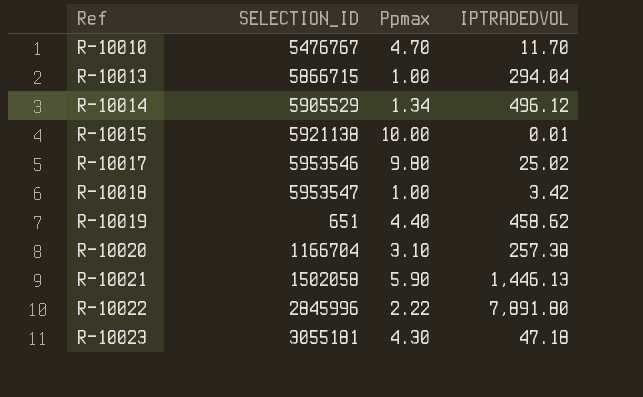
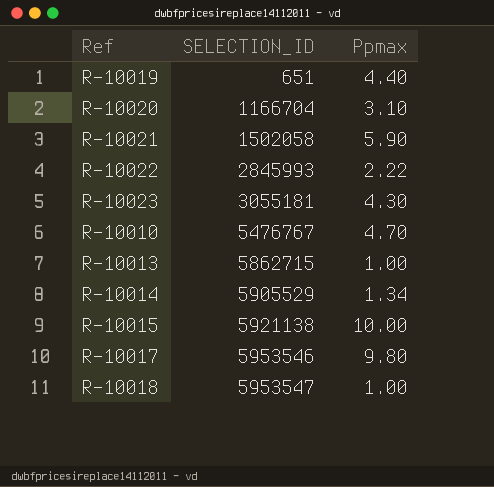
row order: Ref ascending -> SELECTION_ID ascending
column IPTRADEDVOL | position: 4 -> none
R-10022 | SELECTION_ID: 2845996 -> 2845993
R-10013 | SELECTION_ID: 5866715 -> 5862715

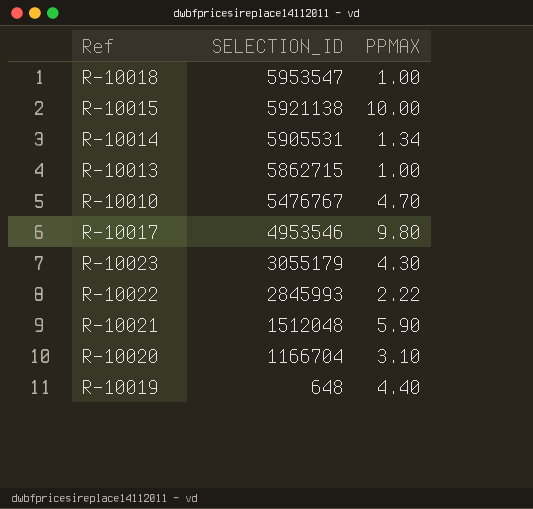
row order: SELECTION_ID ascending -> SELECTION_ID descending
column name: Ppmax -> PPMAX
R-10014 | SELECTION_ID: 5905529 -> 5905531
R-10017 | SELECTION_ID: 5953546 -> 4953546
R-10023 | SELECTION_ID: 3055181 -> 3055179
R-10021 | SELECTION_ID: 1502058 -> 1512048
R-10019 | SELECTION_ID: 651 -> 648

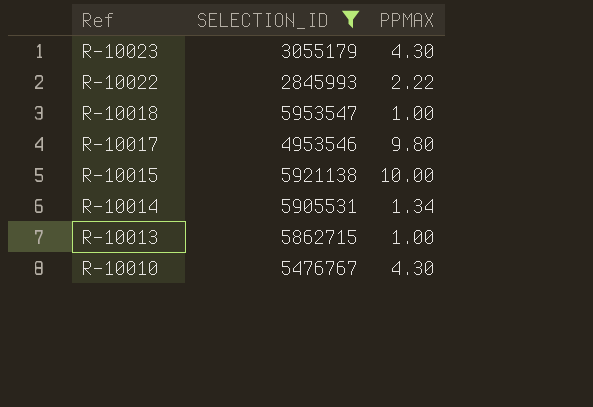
filter: none -> SELECTION_ID >= 2845993
row order: SELECTION_ID descending -> Ref descending
R-10010 | PPMAX: 4.70 -> 4.30

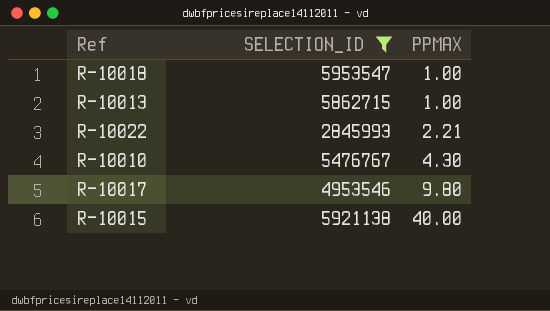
row order: Ref descending -> PPMAX ascending
row R-10023: 3055179 | 4.30 -> none
row R-10014: 5905531 | 1.34 -> none
R-10022 | PPMAX: 2.22 -> 2.21
R-10015 | PPMAX: 10.00 -> 40.00

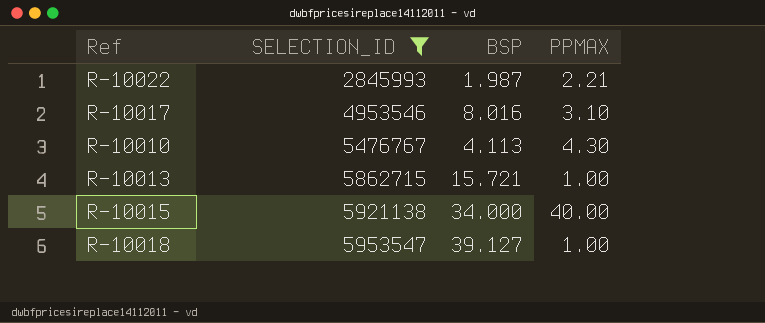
row order: PPMAX ascending -> SELECTION_ID ascending
column BSP | position: none -> 3
R-10017 | PPMAX: 9.80 -> 3.10

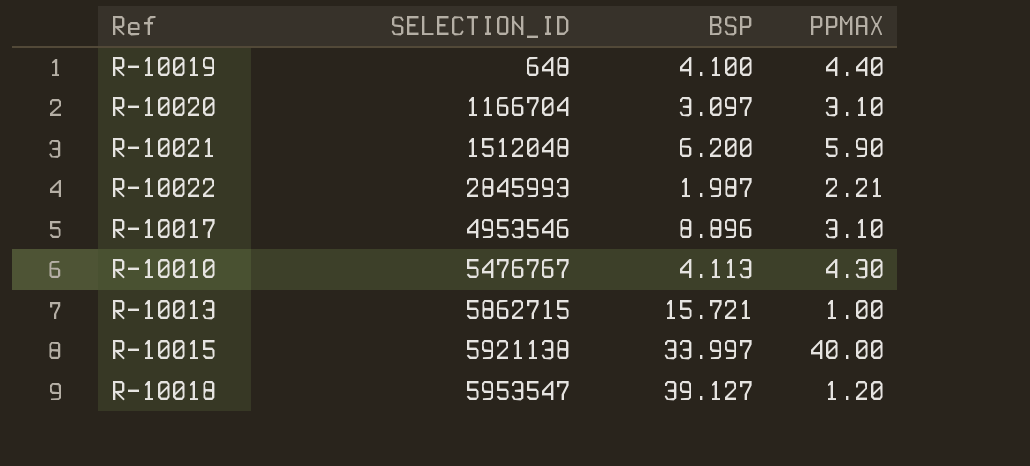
filter: SELECTION_ID >= 2845993 -> none
R-10017 | BSP: 8.016 -> 8.896
R-10015 | BSP: 34.000 -> 33.997
R-10018 | PPMAX: 1.00 -> 1.20

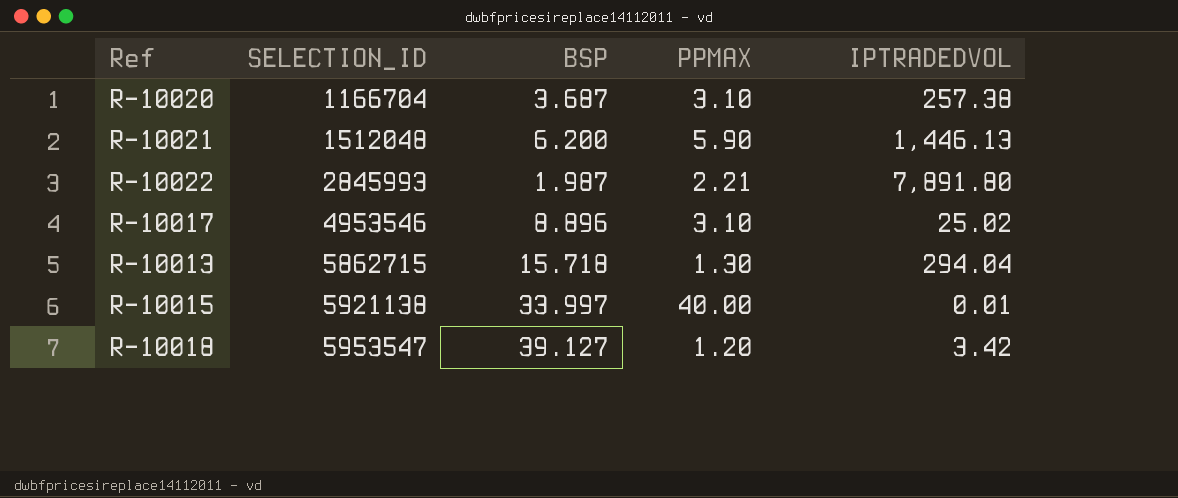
column IPTRADEDVOL | position: none -> 5
row R-10019: 648 | 4.100 | 4.40 -> none
row R-10010: 5476767 | 4.113 | 4.30 -> none
R-10020 | BSP: 3.097 -> 3.687
R-10013 | BSP: 15.721 -> 15.718
R-10013 | PPMAX: 1.00 -> 1.30

